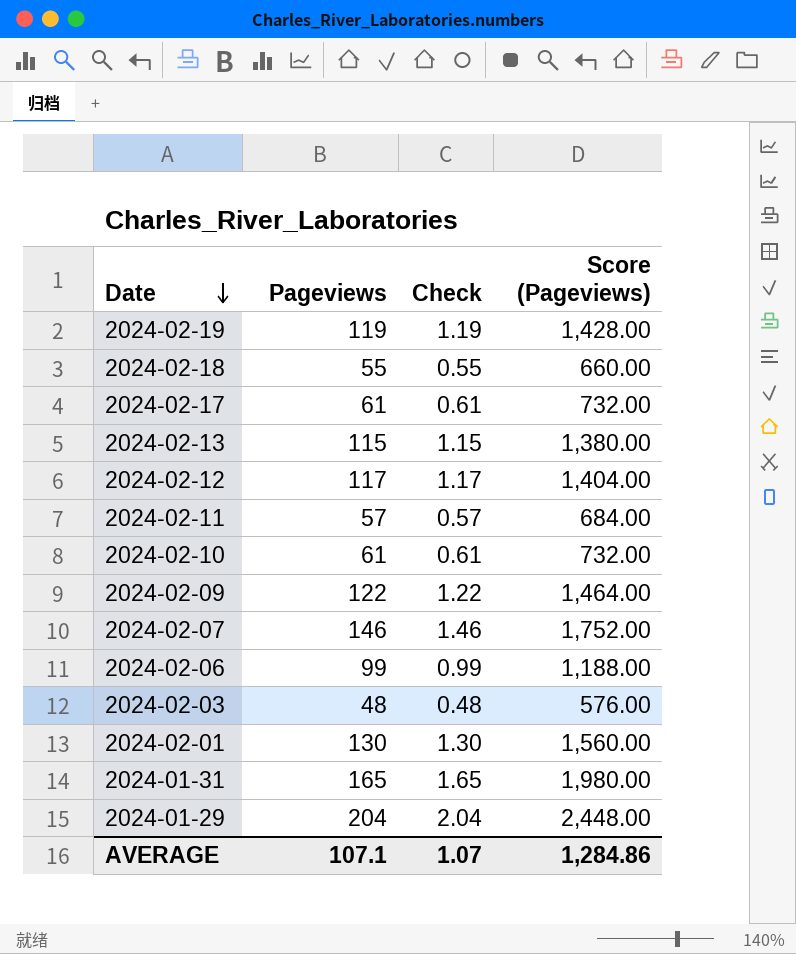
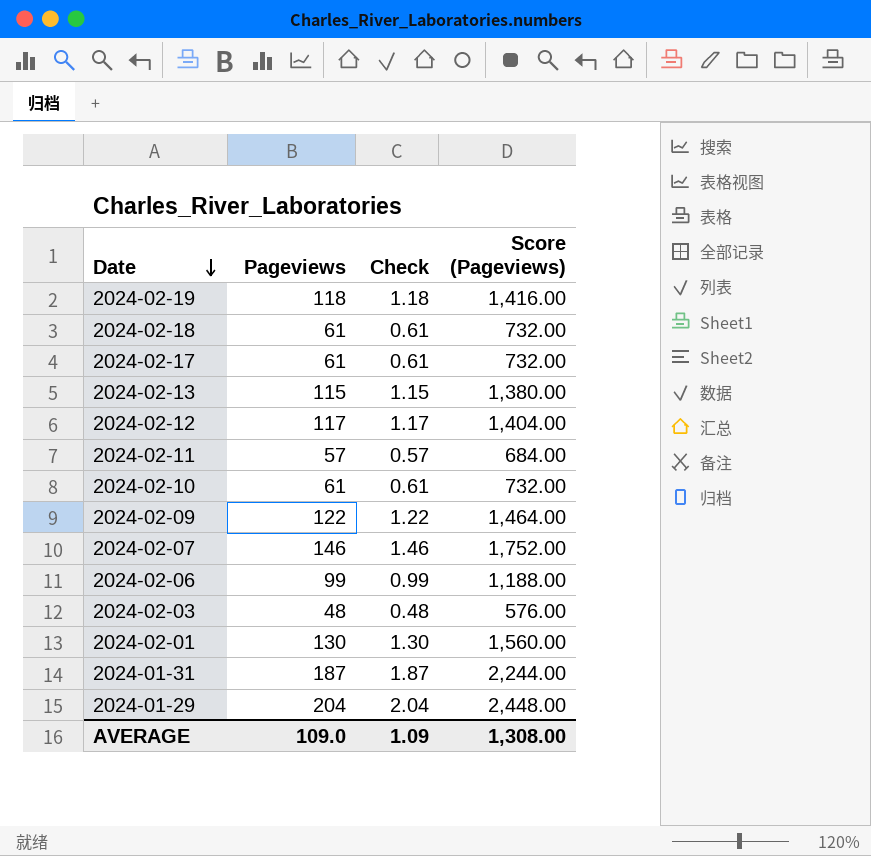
2024-02-19 | Pageviews: 119 -> 118
2024-02-19 | Check: 1.19 -> 1.18
2024-02-19 | Score (Pageviews): 1,428.00 -> 1,416.00
2024-02-18 | Pageviews: 55 -> 61
2024-02-18 | Check: 0.55 -> 0.61
2024-02-18 | Score (Pageviews): 660.00 -> 732.00
2024-01-31 | Pageviews: 165 -> 187
2024-01-31 | Check: 1.65 -> 1.87
2024-01-31 | Score (Pageviews): 1,980.00 -> 2,244.00
AVERAGE | Pageviews: 107.1 -> 109.0
AVERAGE | Check: 1.07 -> 1.09
AVERAGE | Score (Pageviews): 1,284.86 -> 1,308.00

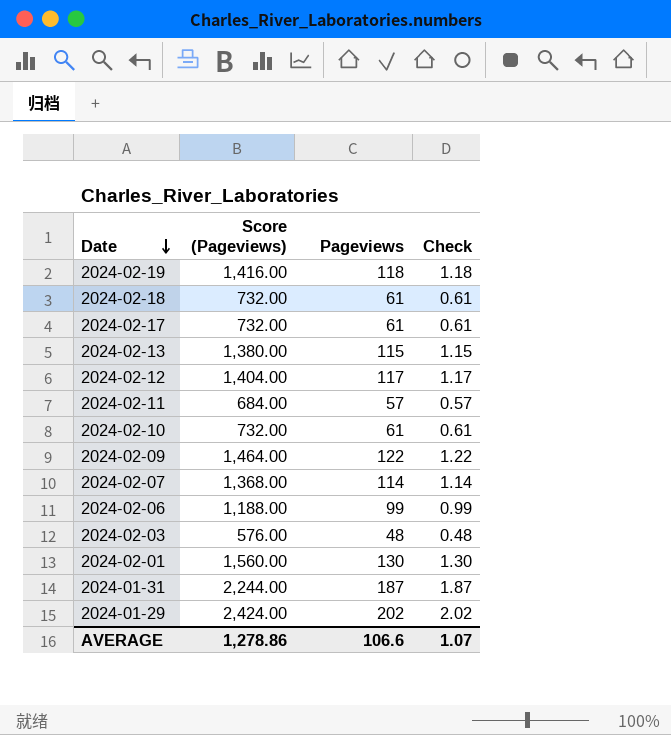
column Score (Pageviews) | position: 4 -> 2
2024-02-07 | Score (Pageviews): 1,752.00 -> 1,368.00
2024-02-07 | Pageviews: 146 -> 114
2024-02-07 | Check: 1.46 -> 1.14
2024-01-29 | Score (Pageviews): 2,448.00 -> 2,424.00
2024-01-29 | Pageviews: 204 -> 202
2024-01-29 | Check: 2.04 -> 2.02
AVERAGE | Score (Pageviews): 1,308.00 -> 1,278.86
AVERAGE | Pageviews: 109.0 -> 106.6
AVERAGE | Check: 1.09 -> 1.07

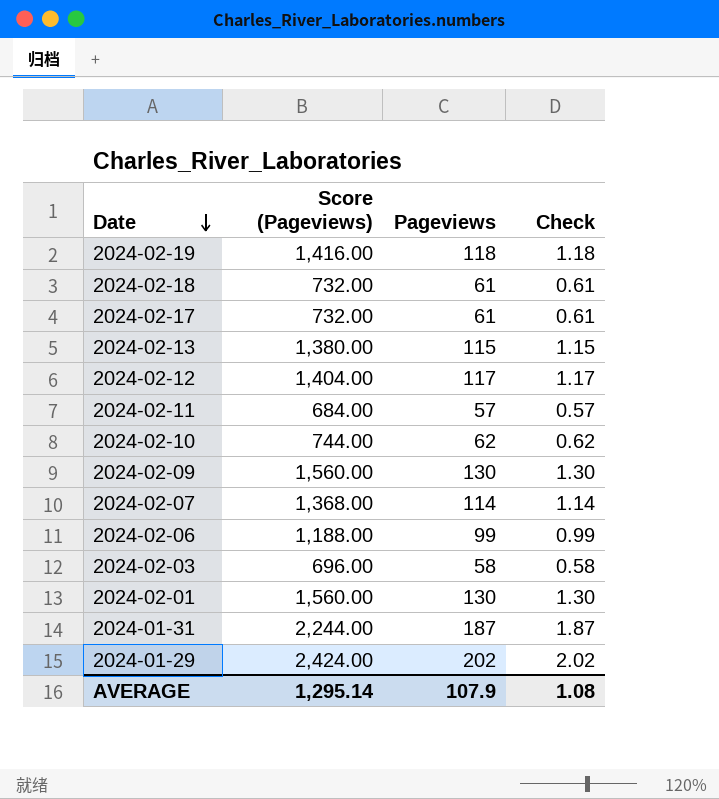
2024-02-10 | Score (Pageviews): 732.00 -> 744.00
2024-02-10 | Pageviews: 61 -> 62
2024-02-10 | Check: 0.61 -> 0.62
2024-02-09 | Score (Pageviews): 1,464.00 -> 1,560.00
2024-02-09 | Pageviews: 122 -> 130
2024-02-09 | Check: 1.22 -> 1.30
2024-02-03 | Score (Pageviews): 576.00 -> 696.00
2024-02-03 | Pageviews: 48 -> 58
2024-02-03 | Check: 0.48 -> 0.58
AVERAGE | Score (Pageviews): 1,278.86 -> 1,295.14
AVERAGE | Pageviews: 106.6 -> 107.9
AVERAGE | Check: 1.07 -> 1.08

